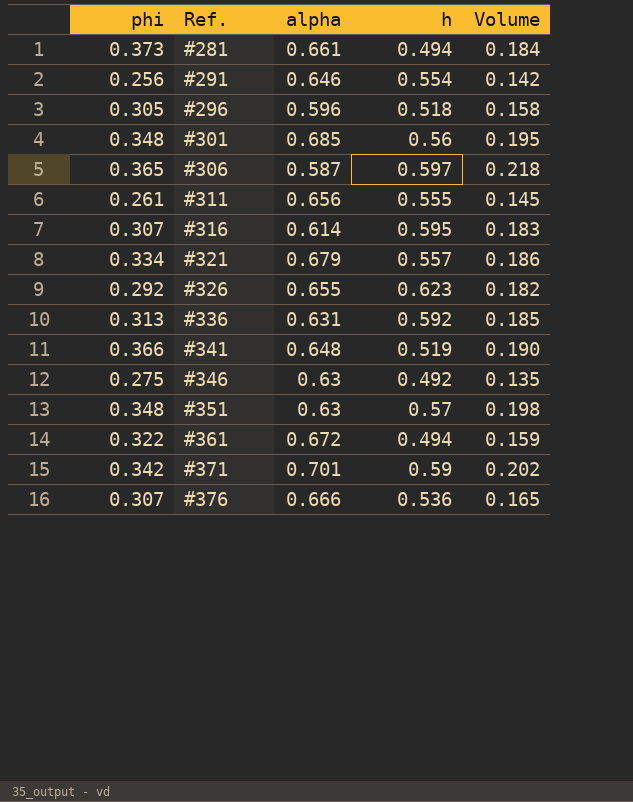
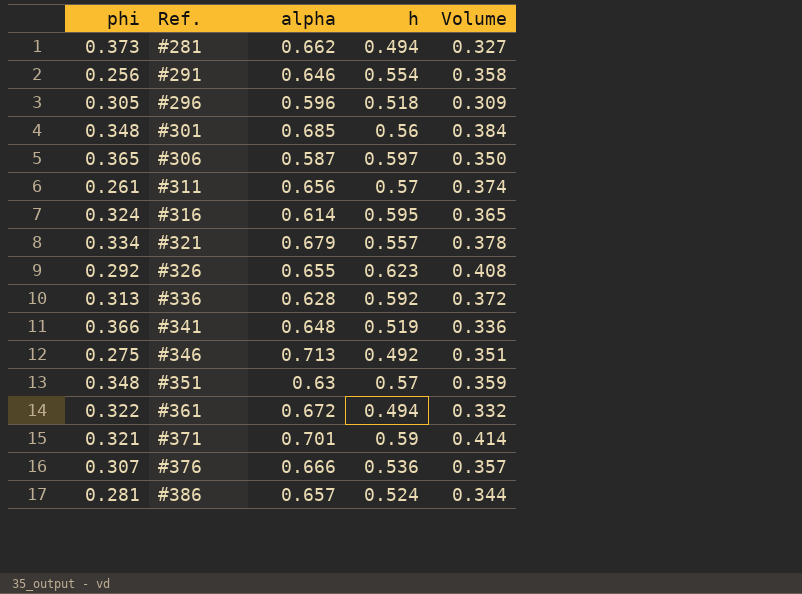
column Volume | formula: [phi] * [h] -> [alpha] * [h]
#281 | alpha: 0.661 -> 0.662
#311 | h: 0.555 -> 0.57
#316 | phi: 0.307 -> 0.324
#336 | alpha: 0.631 -> 0.628
#346 | alpha: 0.63 -> 0.713
#371 | phi: 0.342 -> 0.321
row #386: none -> 0.281 | 0.657 | 0.524 | 0.344

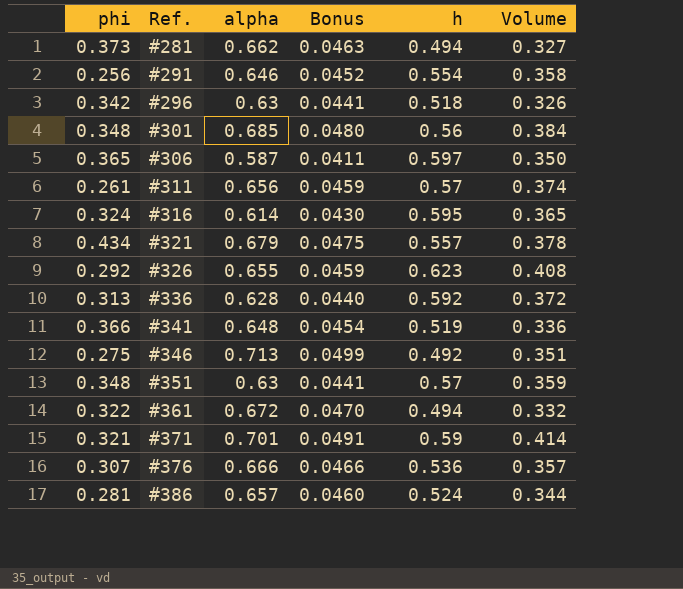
column Bonus | formula: none -> [alpha] * 0.07
#296 | phi: 0.305 -> 0.342
#296 | alpha: 0.596 -> 0.63
#296 | Volume: 0.309 -> 0.326
#321 | phi: 0.334 -> 0.434

